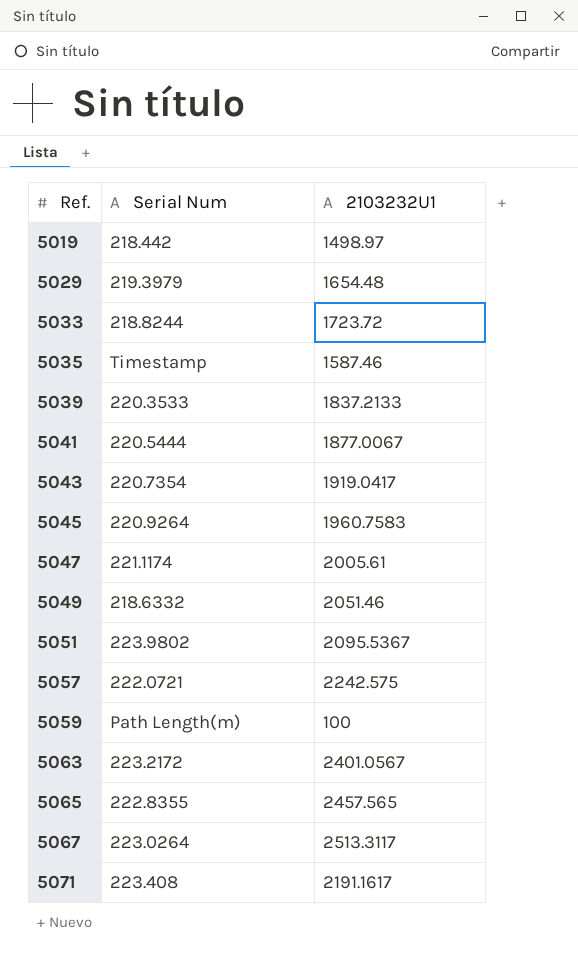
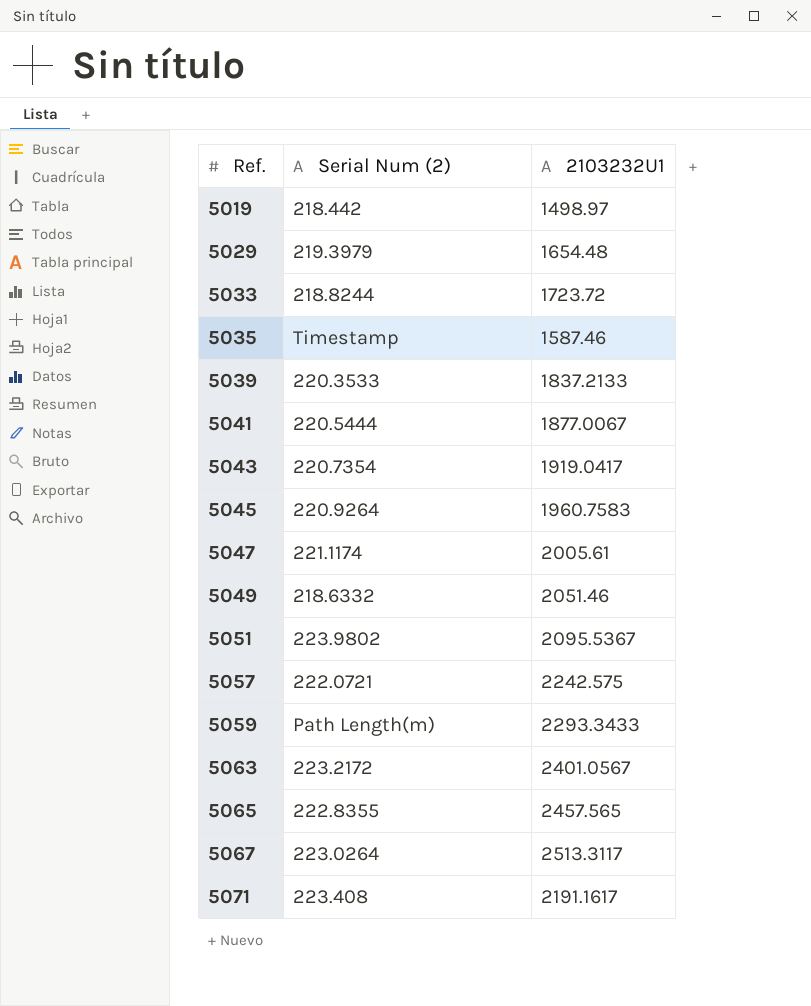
column name: Serial Num -> Serial Num (2)
5059 | 2103232U1: 100 -> 2293.3433

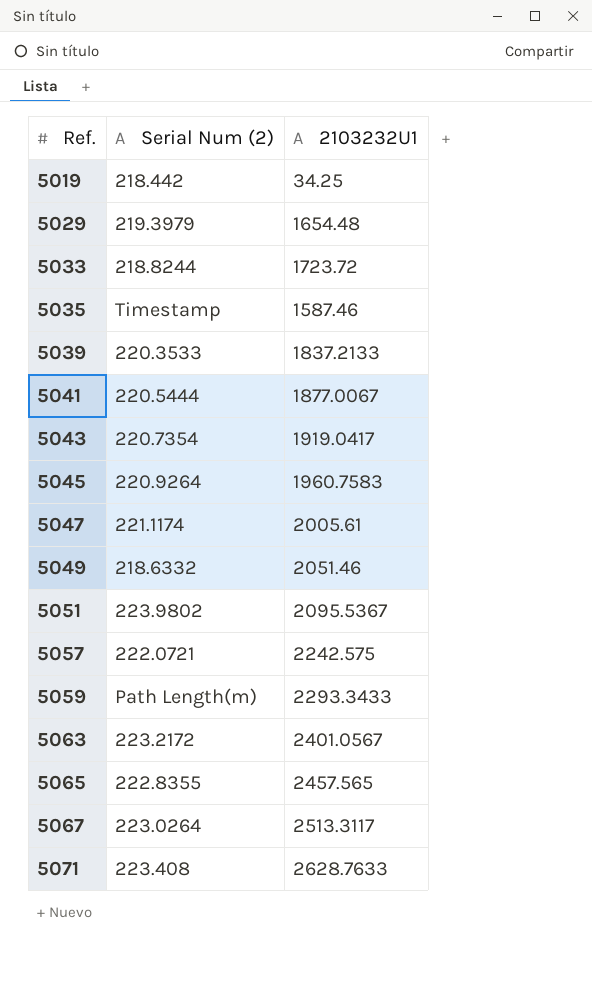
5019 | 2103232U1: 1498.97 -> 34.25
5071 | 2103232U1: 2191.1617 -> 2628.7633

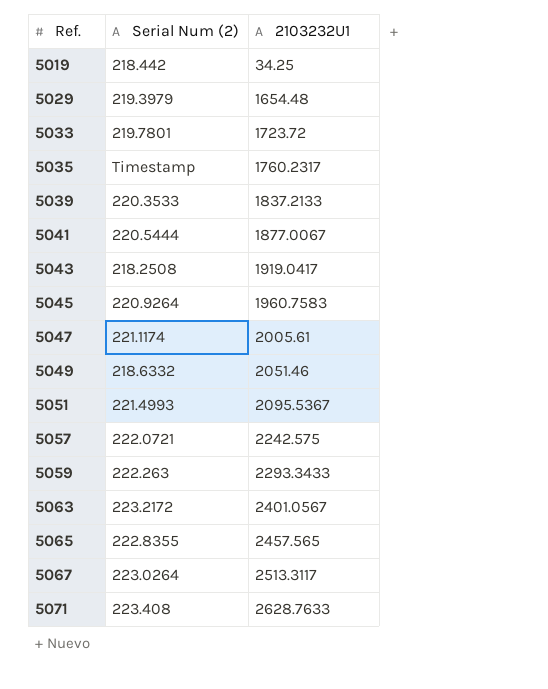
5033 | Serial Num (2): 218.8244 -> 219.7801
5035 | 2103232U1: 1587.46 -> 1760.2317
5043 | Serial Num (2): 220.7354 -> 218.2508
5051 | Serial Num (2): 223.9802 -> 221.4993
5059 | Serial Num (2): Path Length(m) -> 222.263

